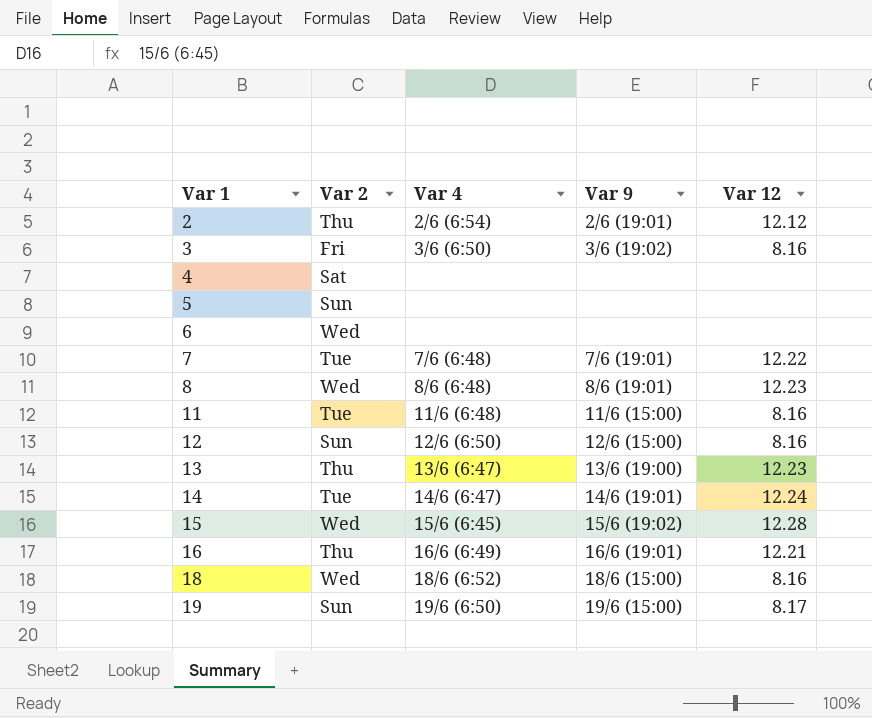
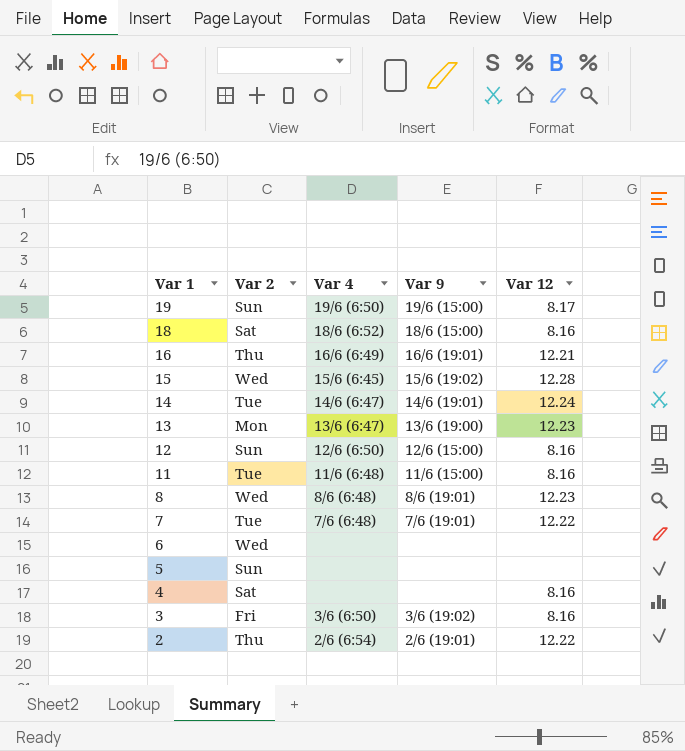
row order: Var 1 ascending -> Var 1 descending
18 | Var 2: Wed -> Sat
13 | Var 2: Thu -> Mon
4 | Var 12: none -> 8.16
2 | Var 12: 12.12 -> 12.22

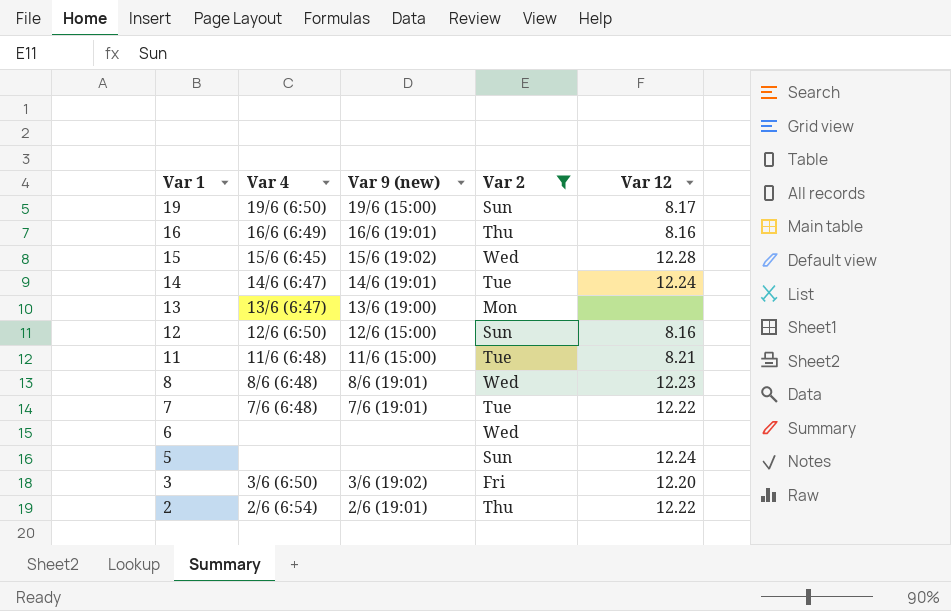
filter: none -> Var 2 != Sat
column name: Var 9 -> Var 9 (new)
column Var 2 | position: 2 -> 4
16 | Var 12: 12.21 -> 8.16
13 | Var 12: 12.23 -> none
11 | Var 12: 8.16 -> 8.21
5 | Var 12: none -> 12.24
3 | Var 12: 8.16 -> 12.20

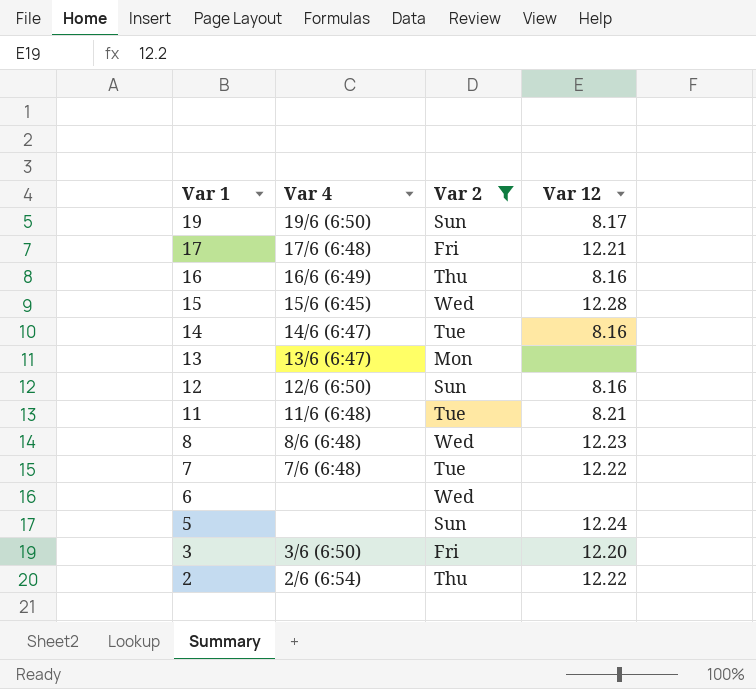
column Var 9 (new) | position: 3 -> none
row 17: none -> 17/6 (6:48) | Fri | 12.21
14 | Var 12: 12.24 -> 8.16

